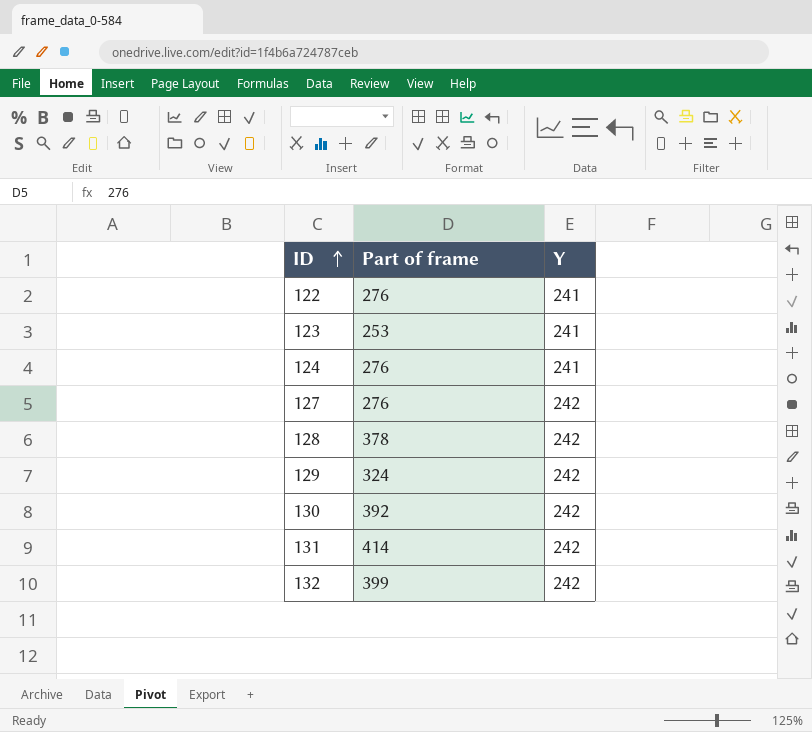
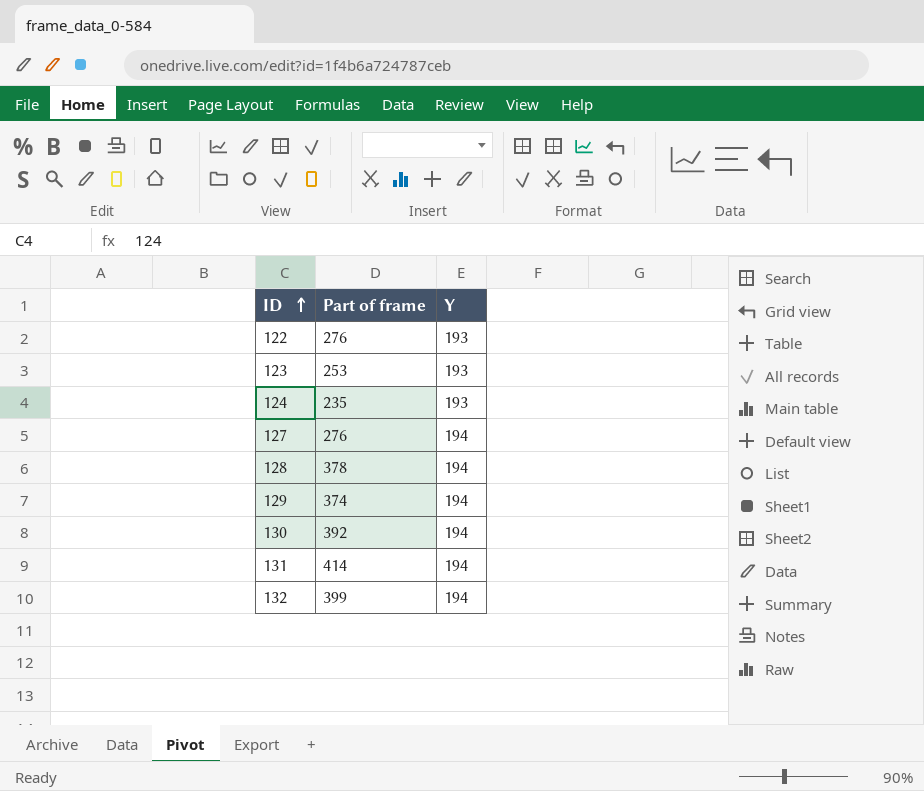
122 | Y: 241 -> 193
123 | Y: 241 -> 193
124 | Part of frame: 276 -> 235
124 | Y: 241 -> 193
127 | Y: 242 -> 194
128 | Y: 242 -> 194
129 | Part of frame: 324 -> 374
129 | Y: 242 -> 194
130 | Y: 242 -> 194
131 | Y: 242 -> 194
132 | Y: 242 -> 194

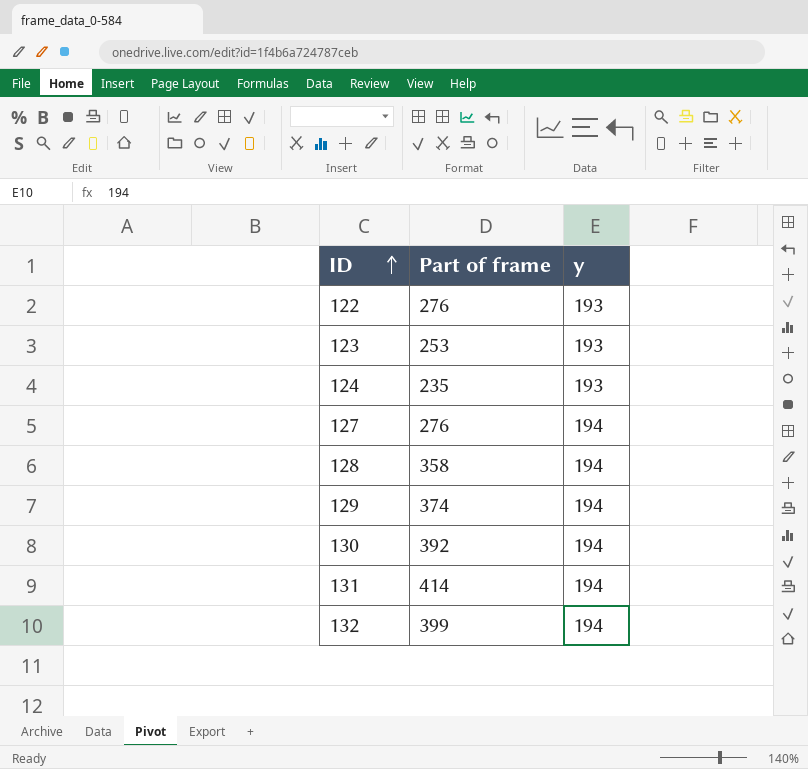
column name: Y -> y
128 | Part of frame: 378 -> 358

